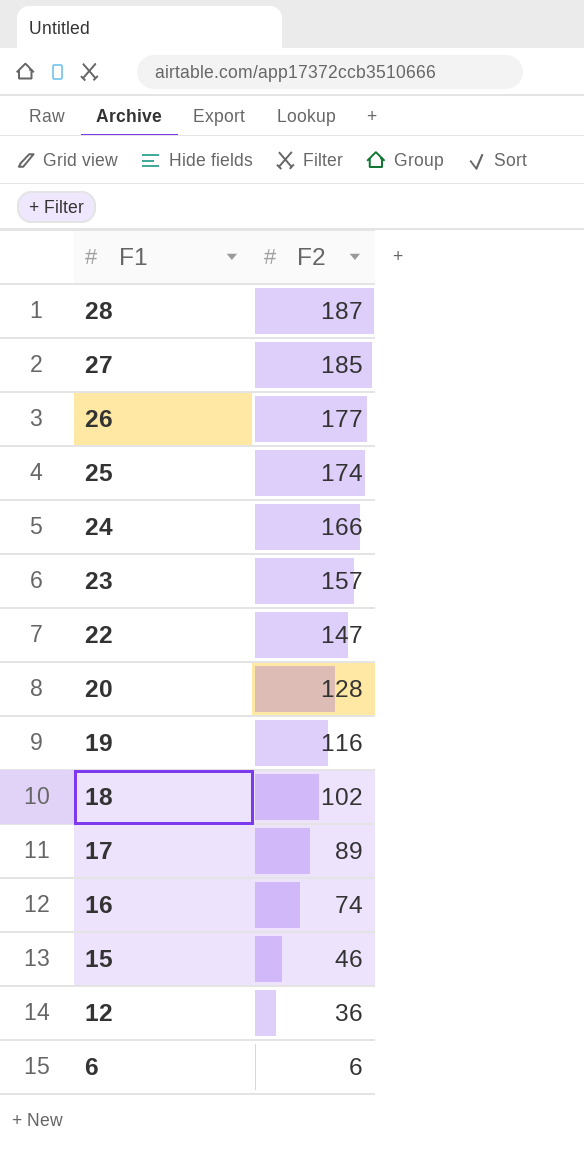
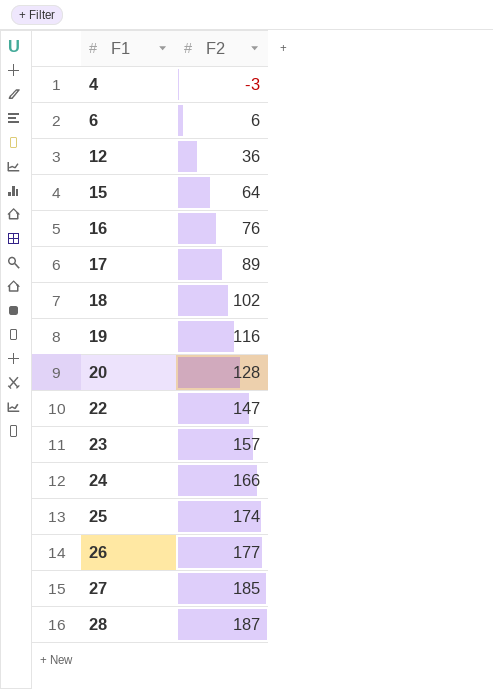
row order: F1 descending -> F1 ascending
row 4: none -> -3
15 | F2: 46 -> 64
16 | F2: 74 -> 76

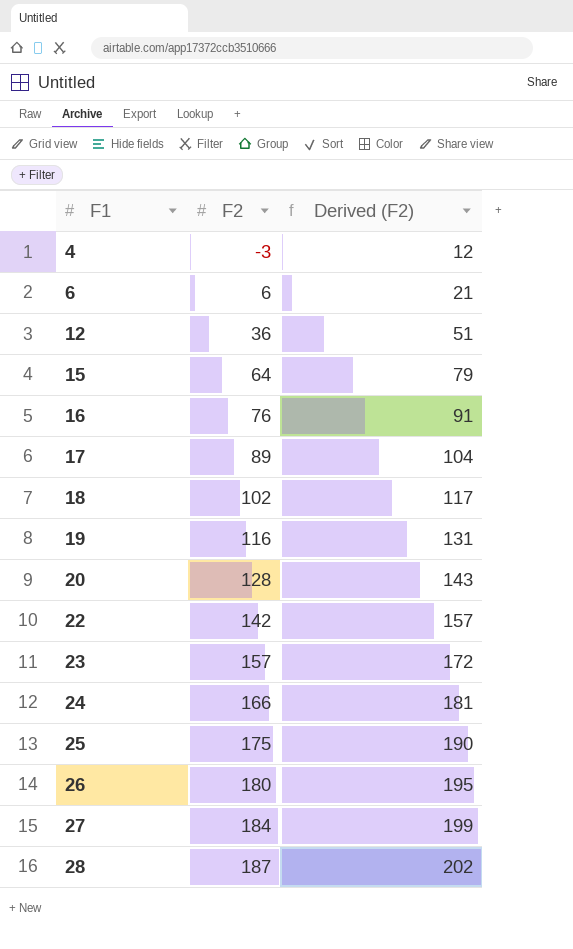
column Derived (F2) | formula: none -> [F2] + 15
22 | F2: 147 -> 142
25 | F2: 174 -> 175
26 | F2: 177 -> 180
27 | F2: 185 -> 184

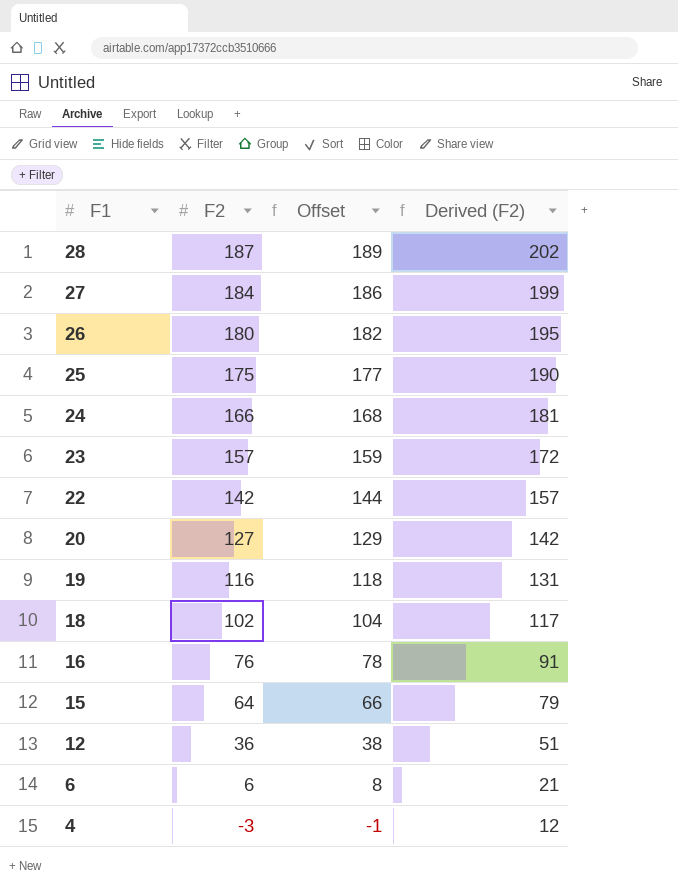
row order: F1 ascending -> F1 descending
column Offset | formula: none -> [F2] + 2
row 17: 89 | 104 -> none
20 | F2: 128 -> 127
20 | Derived (F2): 143 -> 142

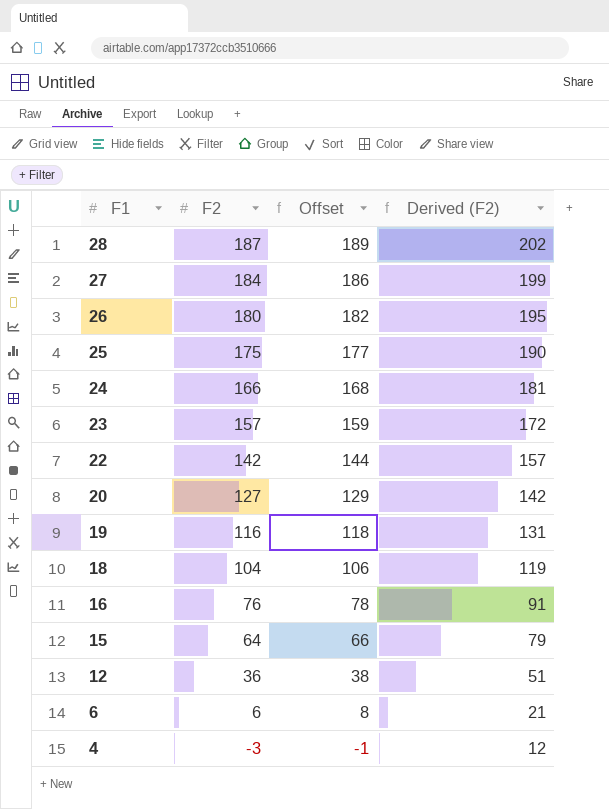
18 | F2: 102 -> 104
18 | Offset: 104 -> 106
18 | Derived (F2): 117 -> 119

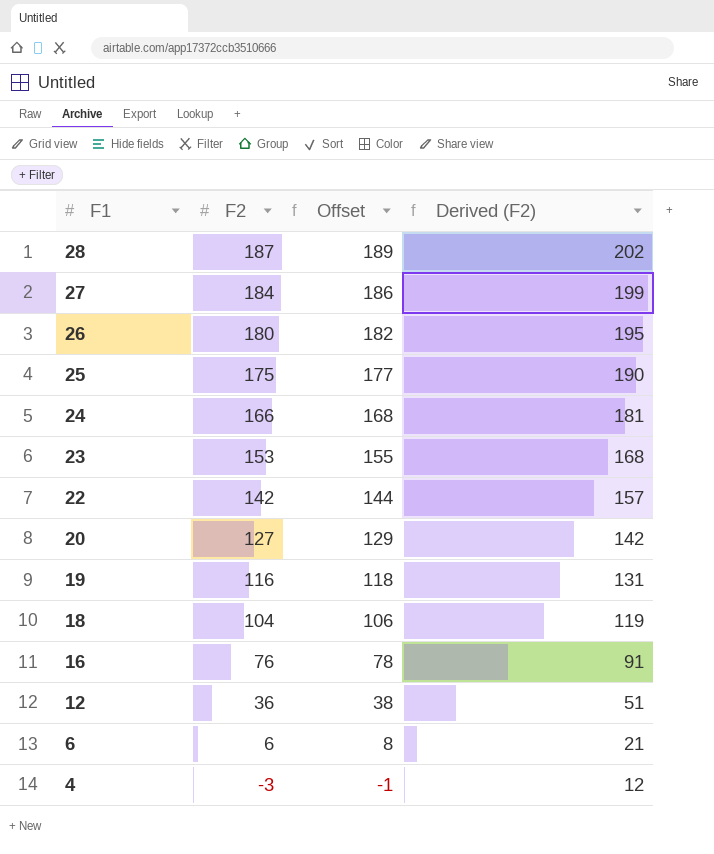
row 15: 64 | 66 | 79 -> none
23 | F2: 157 -> 153
23 | Offset: 159 -> 155
23 | Derived (F2): 172 -> 168

